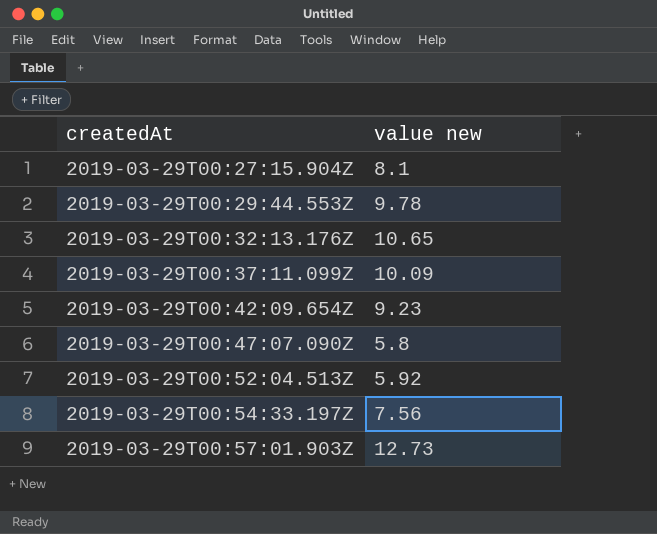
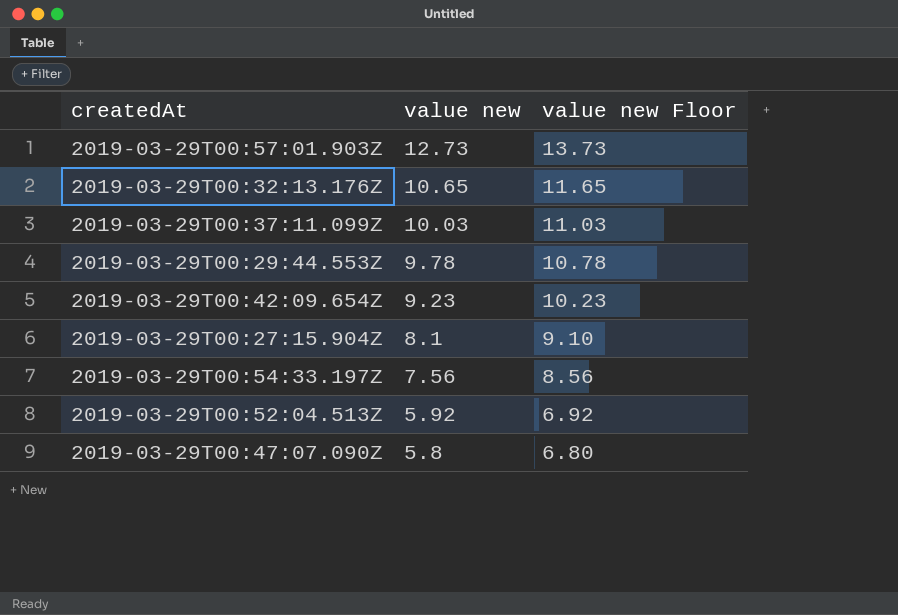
row order: createdAt ascending -> value new descending
column value new Floor | formula: none -> [value new] + 1
2019-03-29T00:37:11.099Z | value new: 10.09 -> 10.03

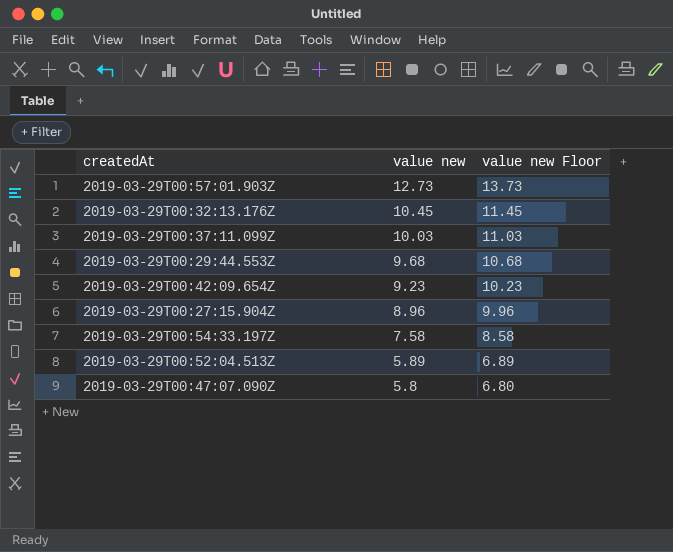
2019-03-29T00:32:13.176Z | value new: 10.65 -> 10.45
2019-03-29T00:32:13.176Z | value new Floor: 11.65 -> 11.45
2019-03-29T00:29:44.553Z | value new: 9.78 -> 9.68
2019-03-29T00:29:44.553Z | value new Floor: 10.78 -> 10.68
2019-03-29T00:27:15.904Z | value new: 8.1 -> 8.96
2019-03-29T00:27:15.904Z | value new Floor: 9.10 -> 9.96
2019-03-29T00:54:33.197Z | value new: 7.56 -> 7.58
2019-03-29T00:54:33.197Z | value new Floor: 8.56 -> 8.58
2019-03-29T00:52:04.513Z | value new: 5.92 -> 5.89
2019-03-29T00:52:04.513Z | value new Floor: 6.92 -> 6.89

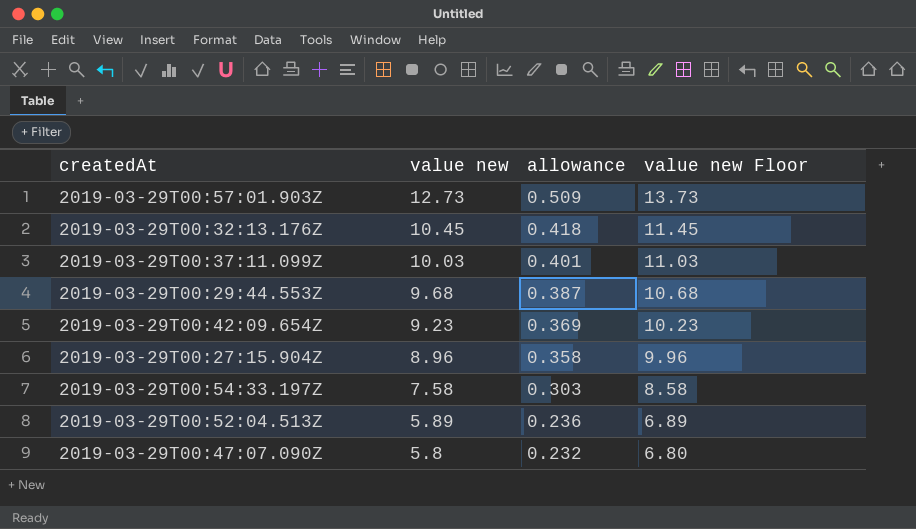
column allowance | formula: none -> [value new] * 0.04

